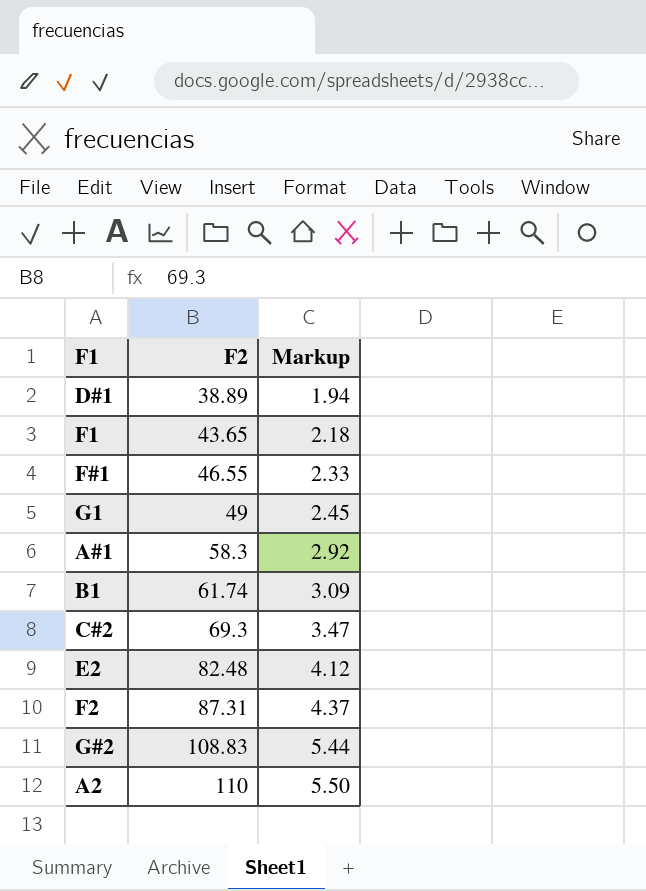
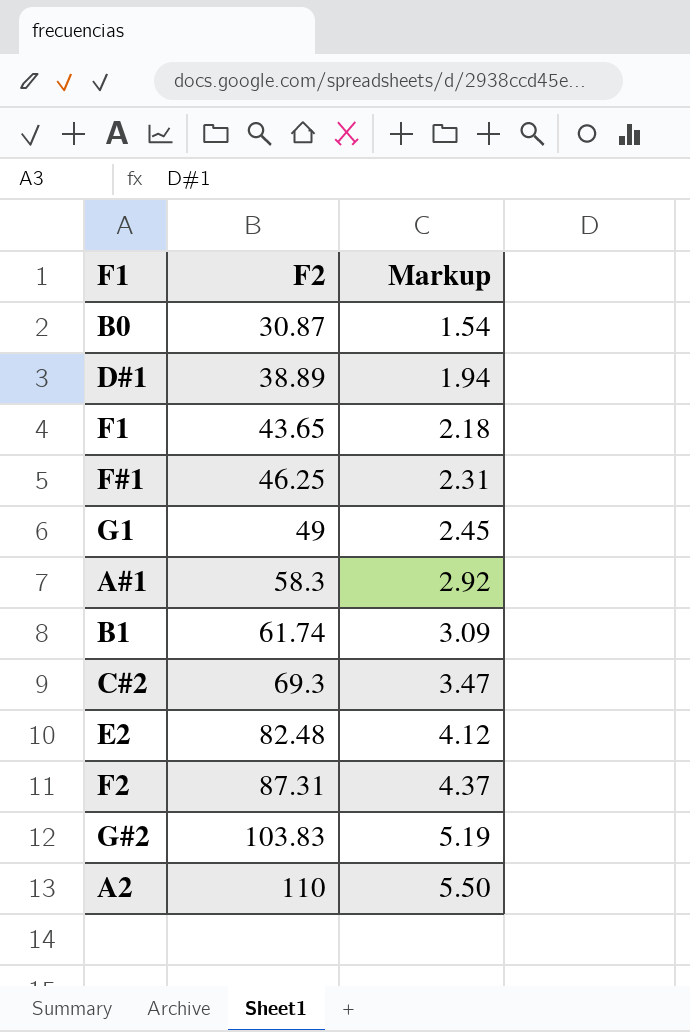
row B0: none -> 30.87 | 1.54
F#1 | F2: 46.55 -> 46.25
F#1 | Markup: 2.33 -> 2.31
G#2 | F2: 108.83 -> 103.83
G#2 | Markup: 5.44 -> 5.19

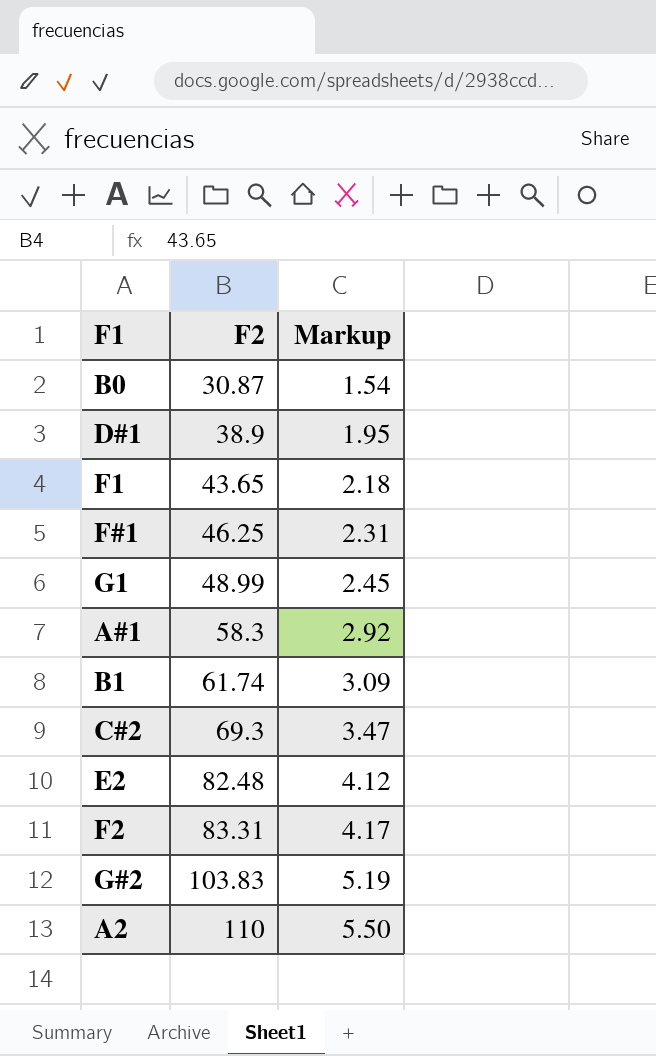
D#1 | F2: 38.89 -> 38.9
D#1 | Markup: 1.94 -> 1.95
G1 | F2: 49 -> 48.99
F2 | F2: 87.31 -> 83.31
F2 | Markup: 4.37 -> 4.17

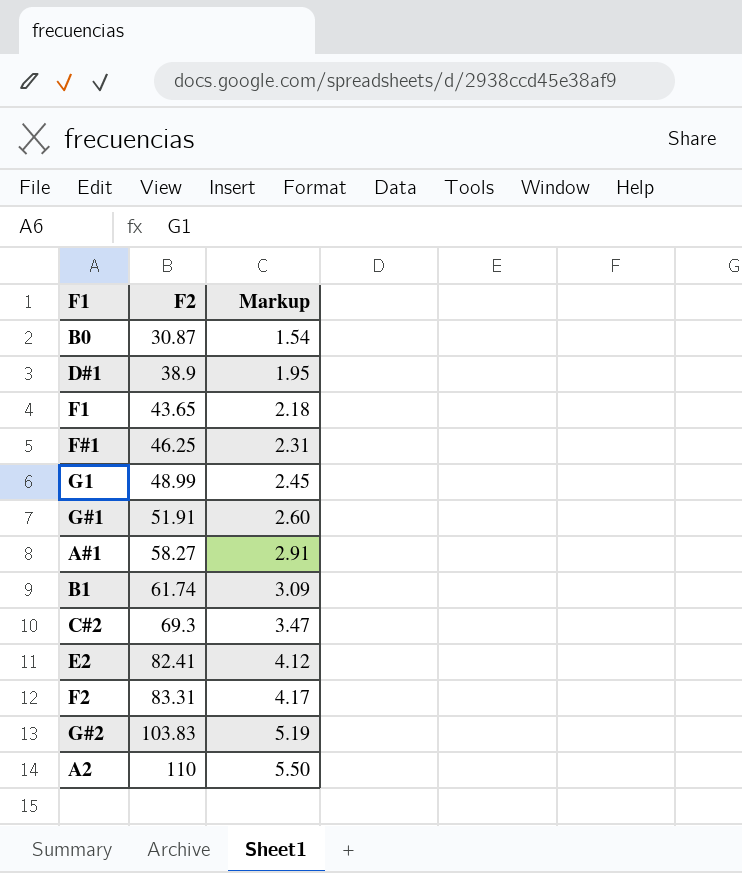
row G#1: none -> 51.91 | 2.60
A#1 | F2: 58.3 -> 58.27
A#1 | Markup: 2.92 -> 2.91
E2 | F2: 82.48 -> 82.41

